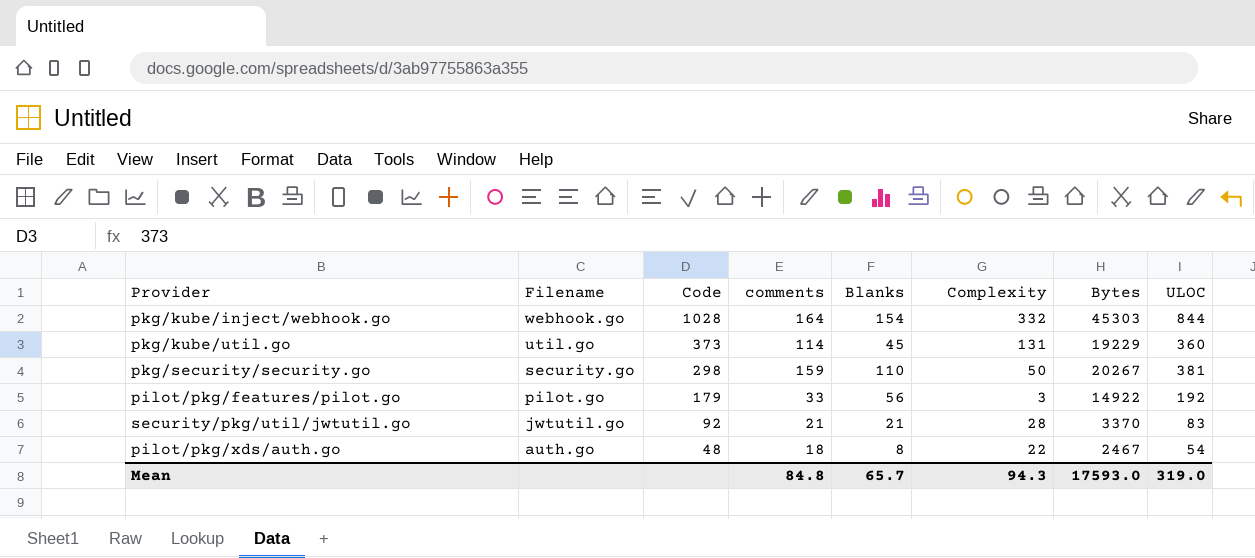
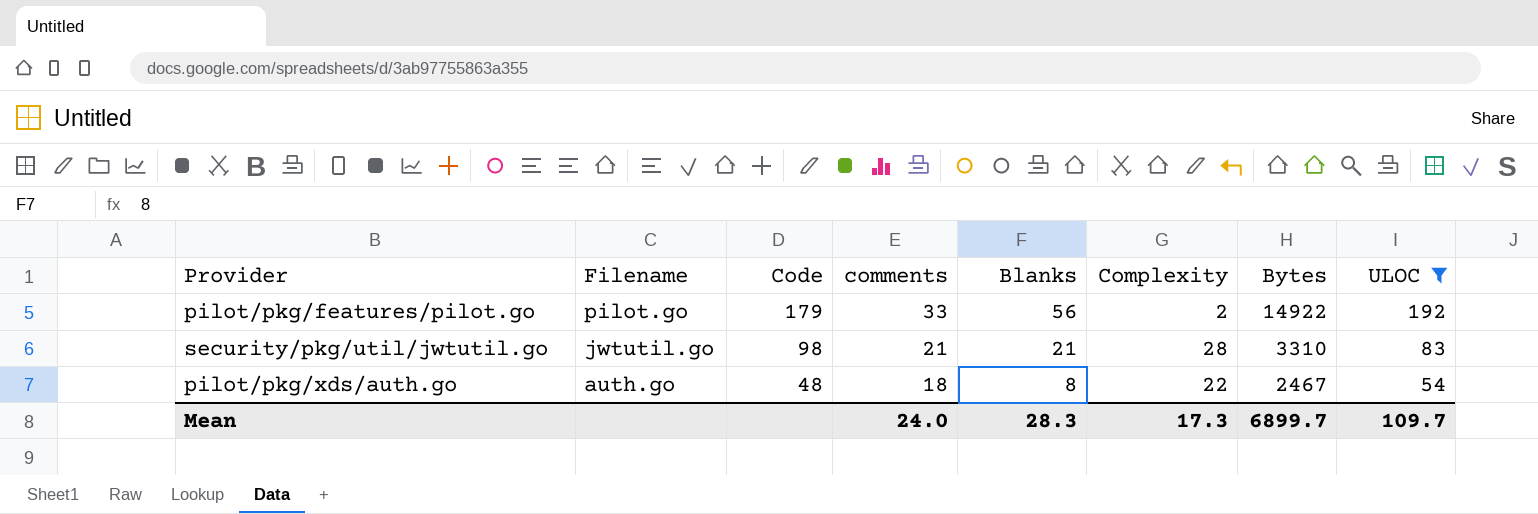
filter: none -> ULOC <= 192
pilot/pkg/features/pilot.go | Complexity: 3 -> 2
security/pkg/util/jwtutil.go | Code: 92 -> 98
security/pkg/util/jwtutil.go | Bytes: 3370 -> 3310
Mean | comments: 84.8 -> 24.0
Mean | Blanks: 65.7 -> 28.3
Mean | Complexity: 94.3 -> 17.3
Mean | Bytes: 17593.0 -> 6899.7
Mean | ULOC: 319.0 -> 109.7

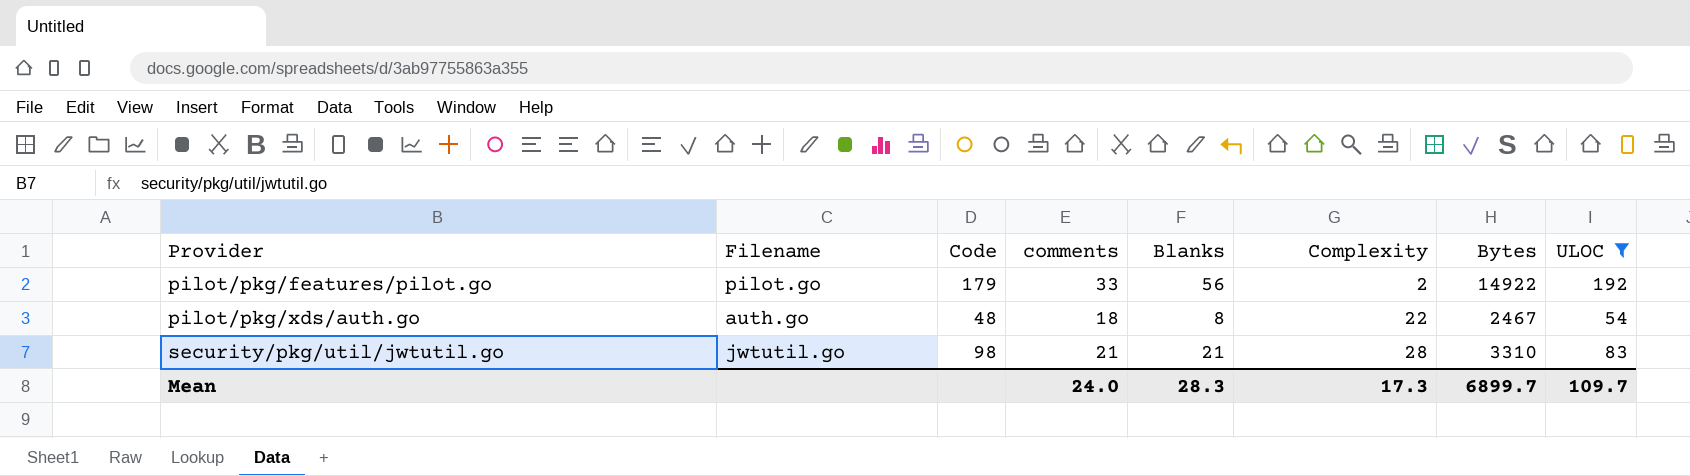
row order: Filename descending -> Provider ascending

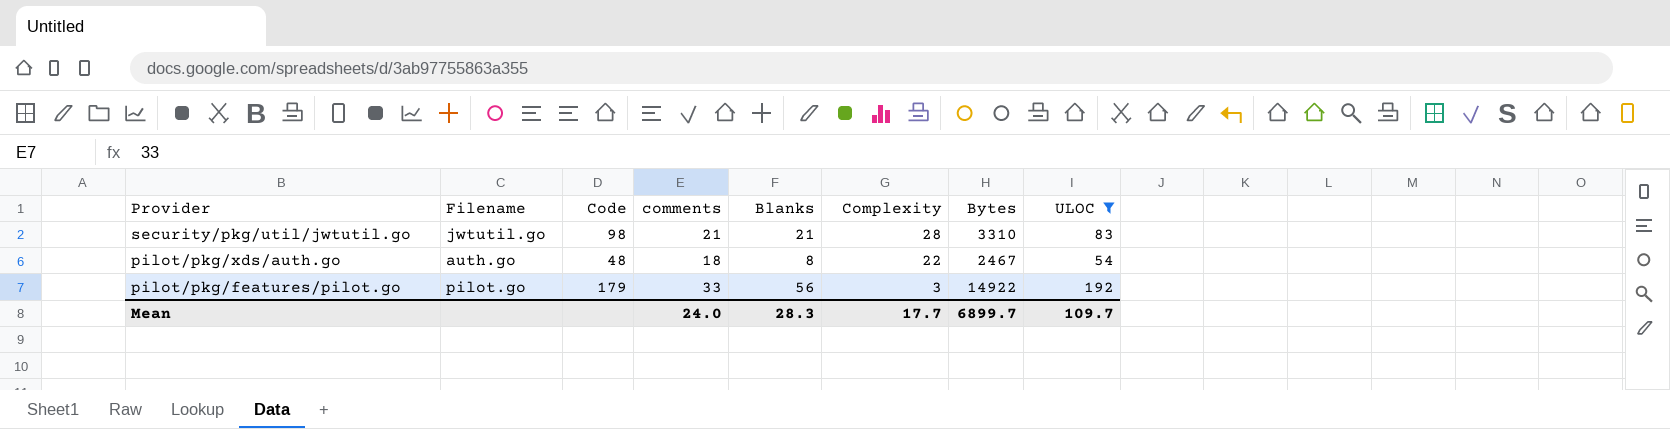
row order: Provider ascending -> Provider descending
pilot/pkg/features/pilot.go | Complexity: 2 -> 3
Mean | Complexity: 17.3 -> 17.7

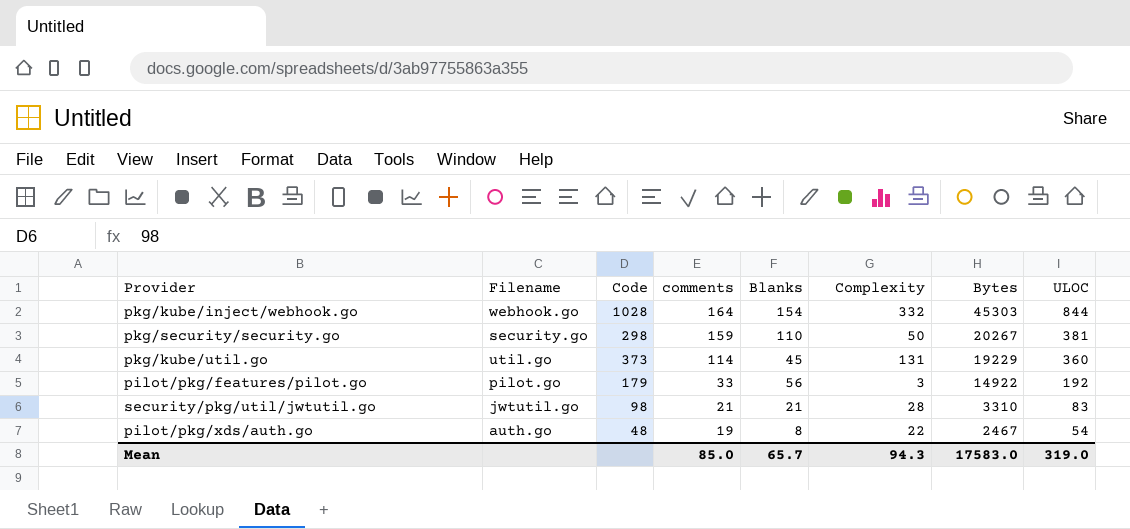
filter: ULOC <= 192 -> none
row order: Provider descending -> comments descending
pilot/pkg/xds/auth.go | comments: 18 -> 19
Mean | comments: 24.0 -> 85.0
Mean | Blanks: 28.3 -> 65.7
Mean | Complexity: 17.7 -> 94.3
Mean | Bytes: 6899.7 -> 17583.0
Mean | ULOC: 109.7 -> 319.0

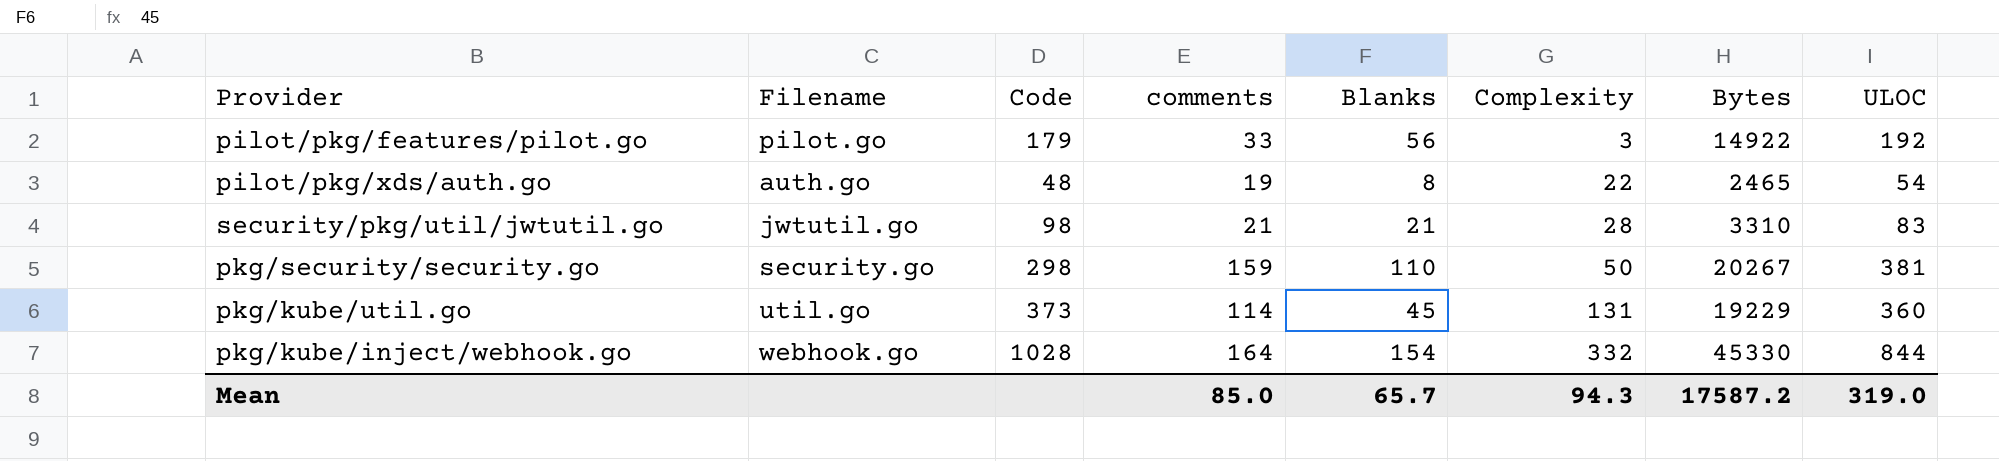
row order: comments descending -> Complexity ascending
pilot/pkg/xds/auth.go | Bytes: 2467 -> 2465
pkg/kube/inject/webhook.go | Bytes: 45303 -> 45330
Mean | Bytes: 17583.0 -> 17587.2

